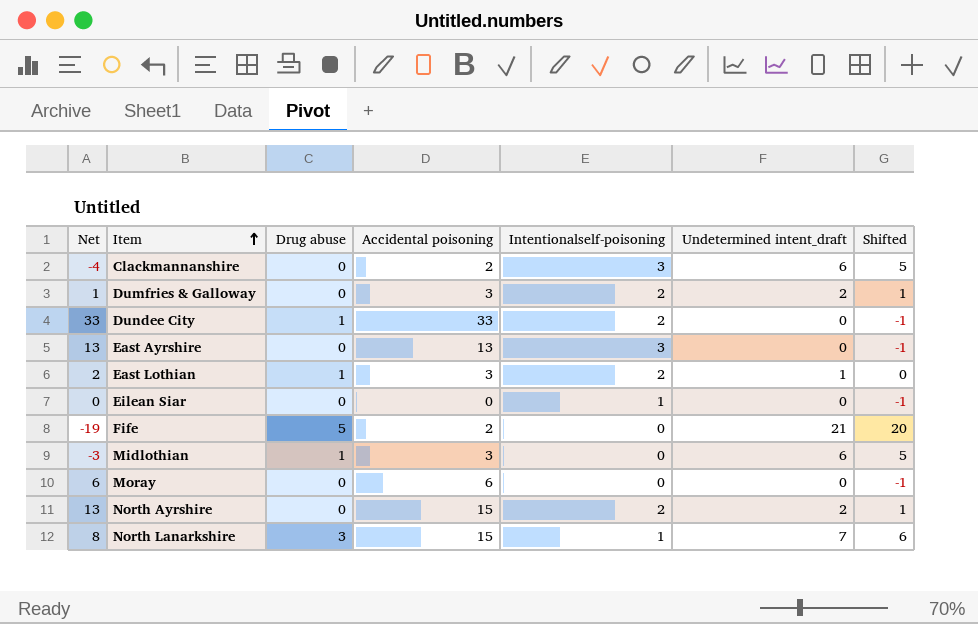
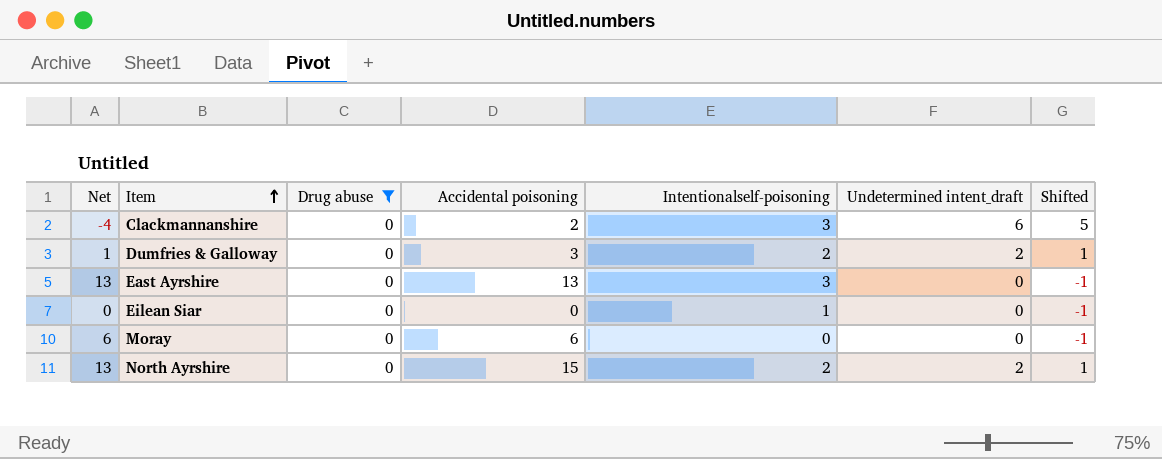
filter: none -> Drug abuse = 0

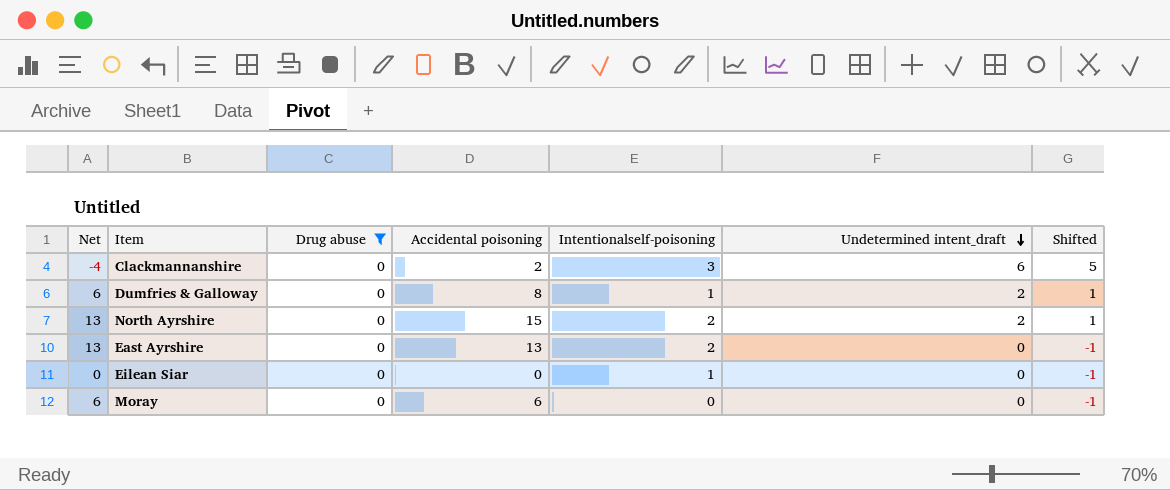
row order: Item ascending -> Undetermined intent_draft descending
Dumfries & Galloway | Net: 1 -> 6
Dumfries & Galloway | Accidental poisoning: 3 -> 8
Dumfries & Galloway | Intentionalself-poisoning: 2 -> 1
East Ayrshire | Intentionalself-poisoning: 3 -> 2

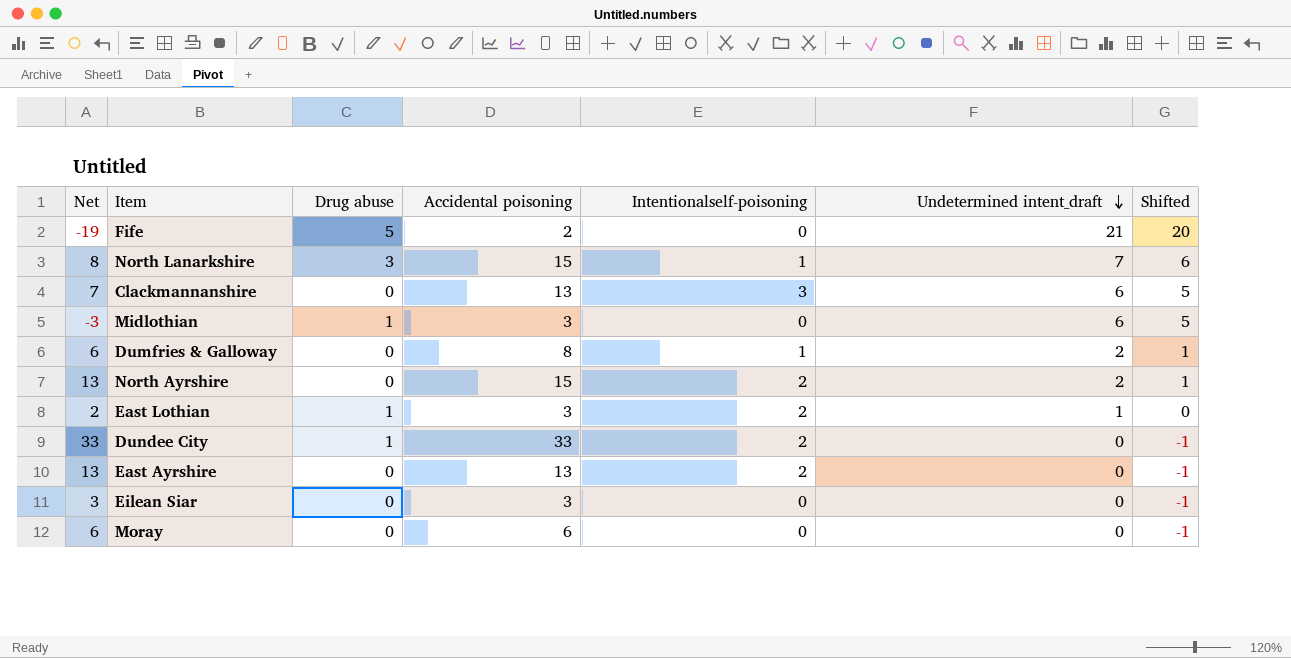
filter: Drug abuse = 0 -> none
Clackmannanshire | Net: -4 -> 7
Clackmannanshire | Accidental poisoning: 2 -> 13
Eilean Siar | Net: 0 -> 3
Eilean Siar | Accidental poisoning: 0 -> 3
Eilean Siar | Intentionalself-poisoning: 1 -> 0

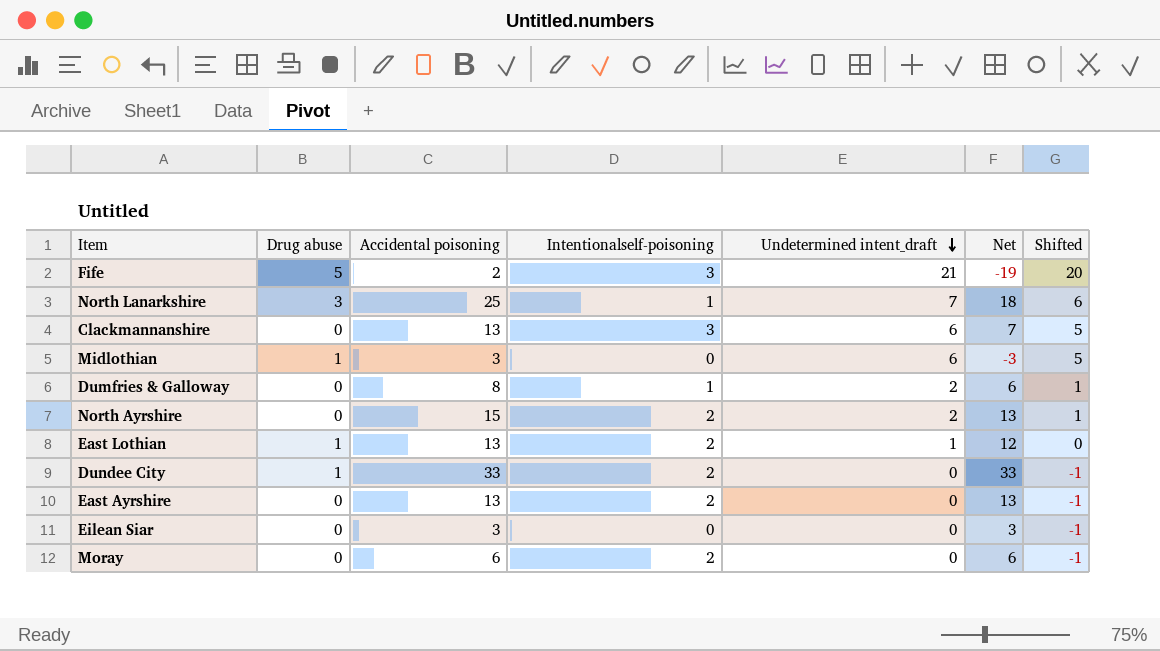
column Net | position: 1 -> 6
Fife | Intentionalself-poisoning: 0 -> 3
North Lanarkshire | Accidental poisoning: 15 -> 25
North Lanarkshire | Net: 8 -> 18
East Lothian | Accidental poisoning: 3 -> 13
East Lothian | Net: 2 -> 12
Moray | Intentionalself-poisoning: 0 -> 2

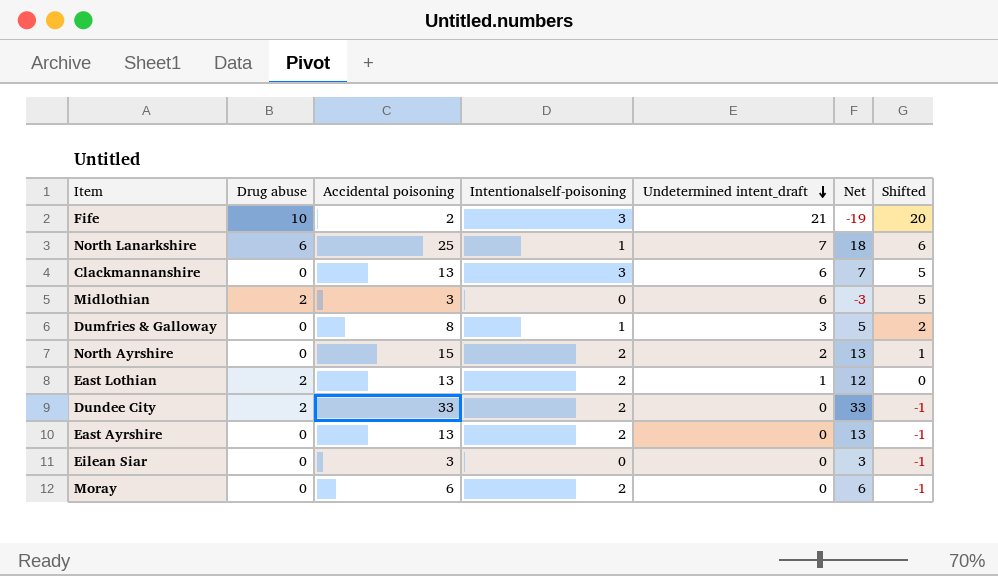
Fife | Drug abuse: 5 -> 10
North Lanarkshire | Drug abuse: 3 -> 6
Midlothian | Drug abuse: 1 -> 2
Dumfries & Galloway | Undetermined intent_draft: 2 -> 3
Dumfries & Galloway | Net: 6 -> 5
Dumfries & Galloway | Shifted: 1 -> 2
East Lothian | Drug abuse: 1 -> 2
Dundee City | Drug abuse: 1 -> 2

